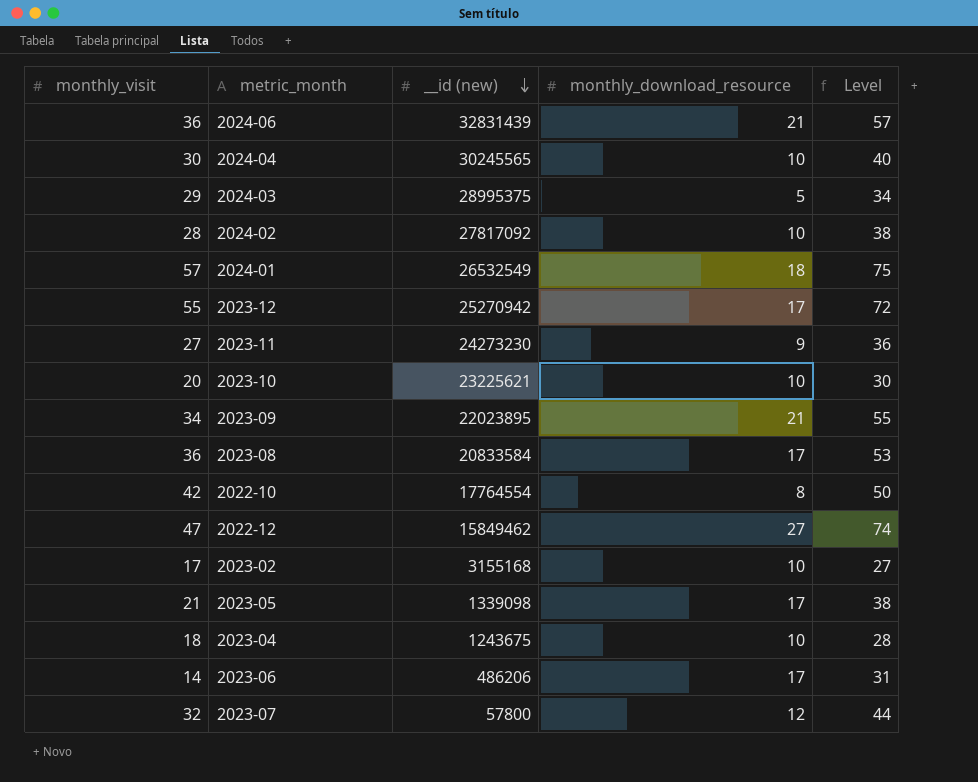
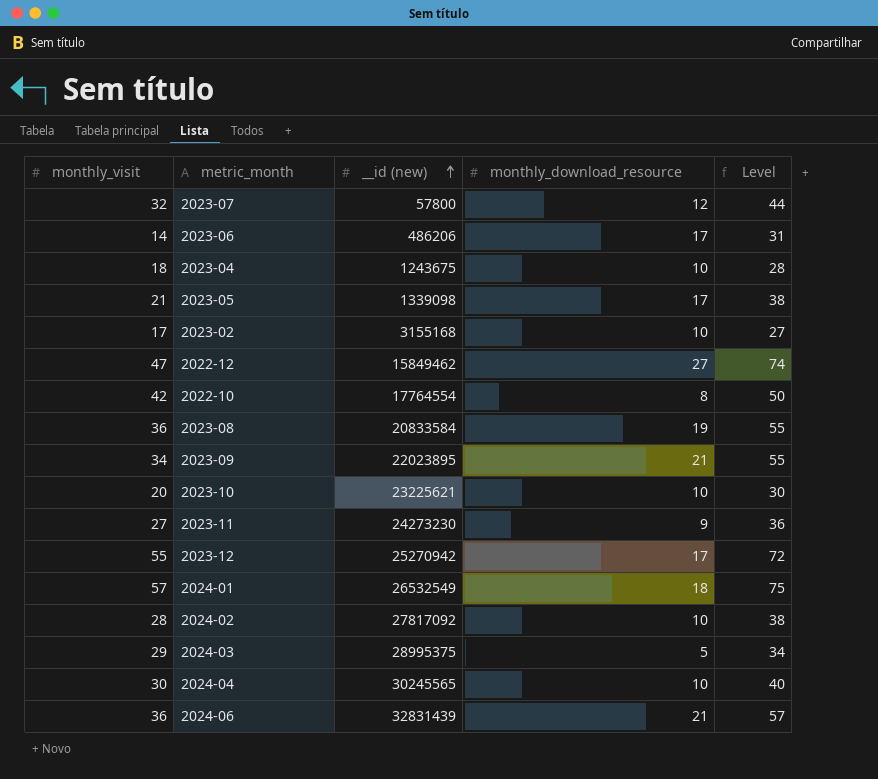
row order: __id (new) descending -> __id (new) ascending
2023-08 | monthly_download_resource: 17 -> 19
2023-08 | Level: 53 -> 55

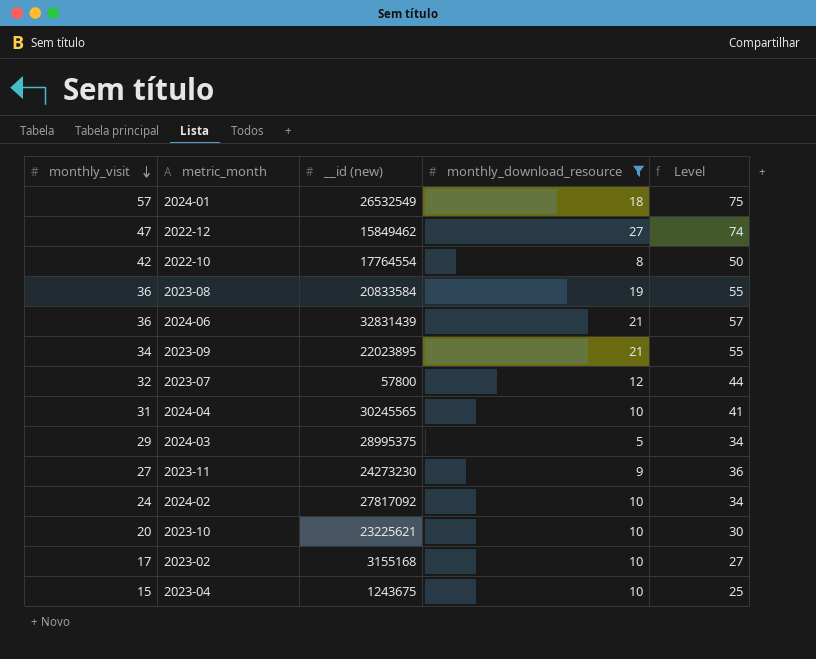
filter: none -> monthly_download_resource != 17
row order: __id (new) ascending -> monthly_visit descending
2024-04 | monthly_visit: 30 -> 31
2024-04 | Level: 40 -> 41
2024-02 | monthly_visit: 28 -> 24
2024-02 | Level: 38 -> 34
2023-04 | monthly_visit: 18 -> 15
2023-04 | Level: 28 -> 25

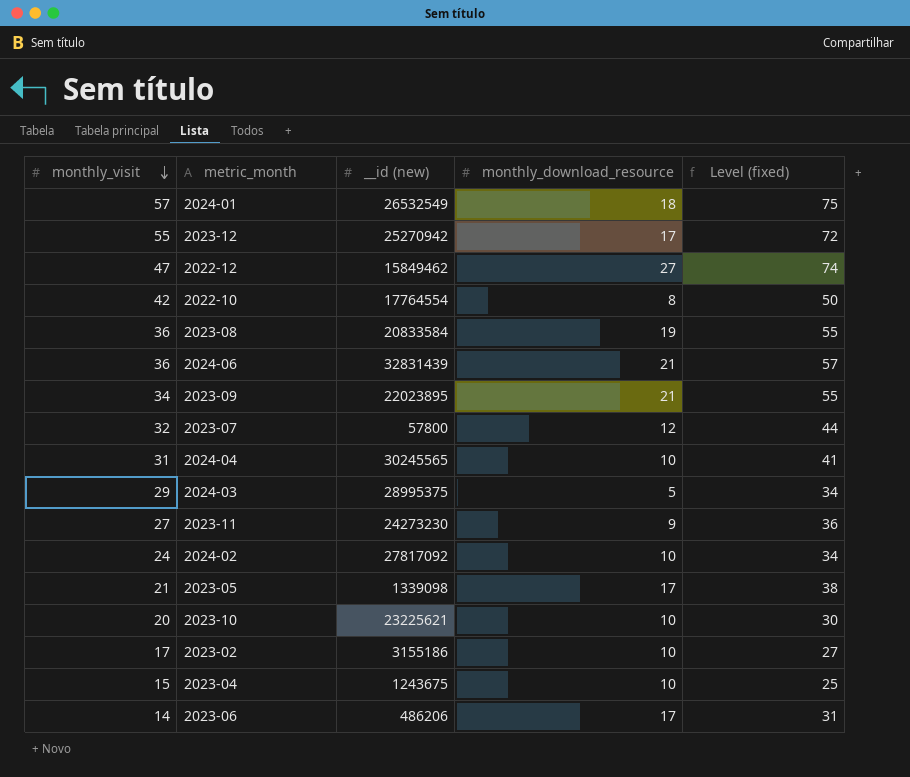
filter: monthly_download_resource != 17 -> none
column name: Level -> Level (fixed)
2023-02 | __id (new): 3155168 -> 3155186

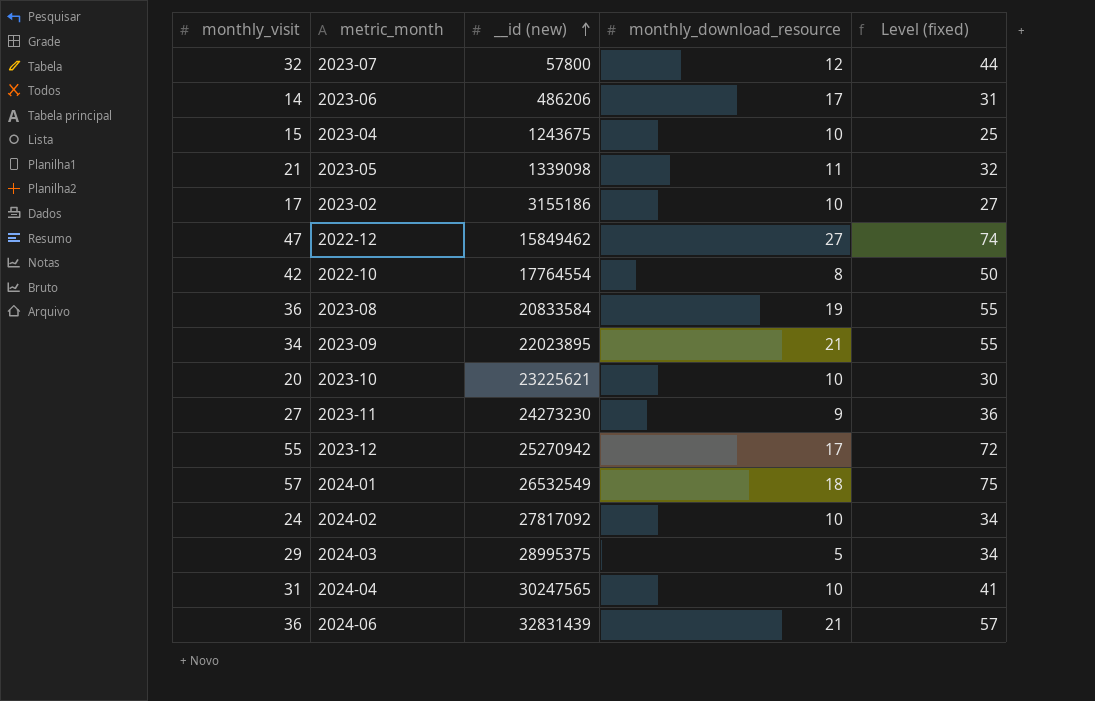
row order: monthly_visit descending -> __id (new) ascending
2023-05 | monthly_download_resource: 17 -> 11
2023-05 | Level (fixed): 38 -> 32
2024-04 | __id (new): 30245565 -> 30247565

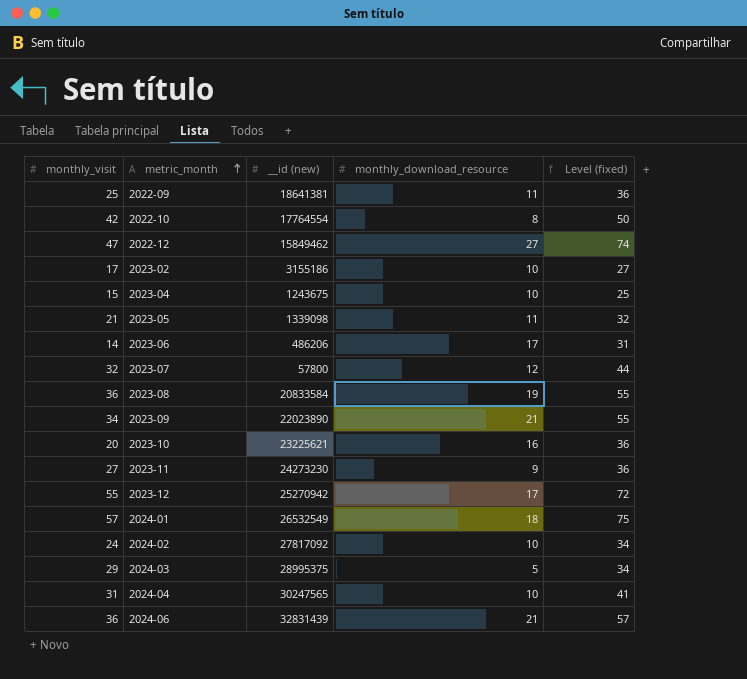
row order: __id (new) ascending -> metric_month ascending
row 2022-09: none -> 25 | 18641381 | 11 | 36
2023-09 | __id (new): 22023895 -> 22023890
2023-10 | monthly_download_resource: 10 -> 16
2023-10 | Level (fixed): 30 -> 36

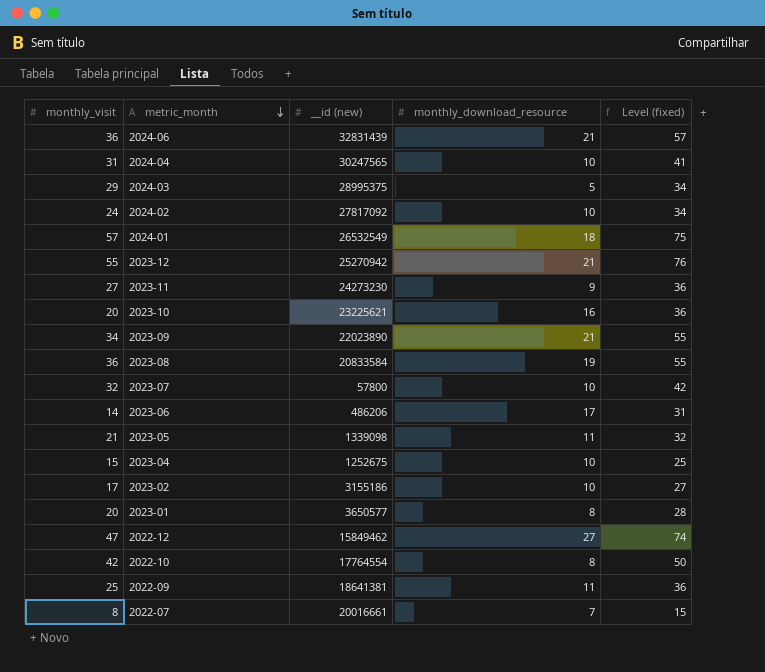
row order: metric_month ascending -> metric_month descending
2023-12 | monthly_download_resource: 17 -> 21
2023-12 | Level (fixed): 72 -> 76
2023-07 | monthly_download_resource: 12 -> 10
2023-07 | Level (fixed): 44 -> 42
2023-04 | __id (new): 1243675 -> 1252675
row 2023-01: none -> 20 | 3650577 | 8 | 28
row 2022-07: none -> 8 | 20016661 | 7 | 15

